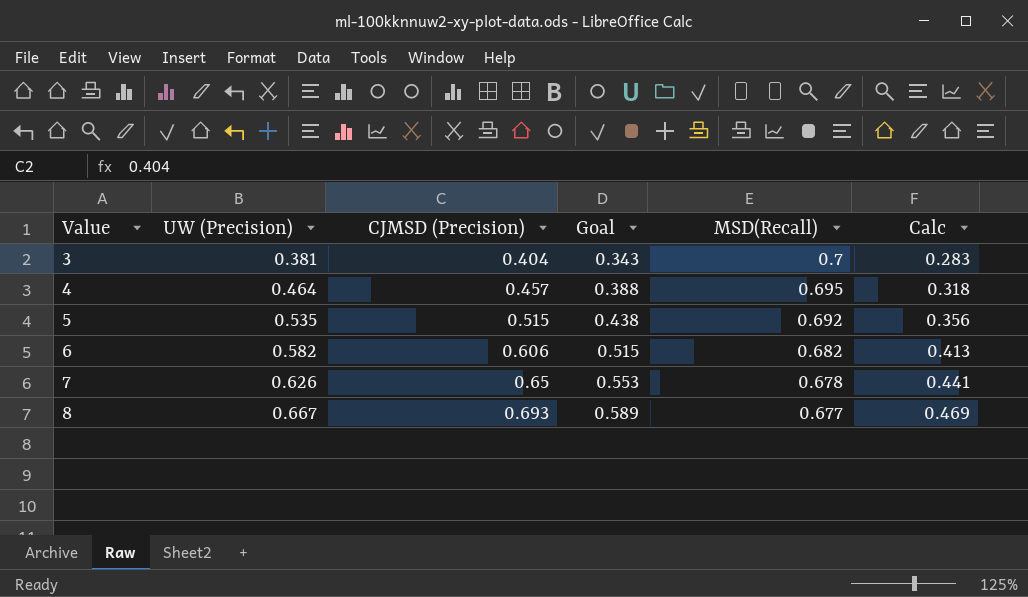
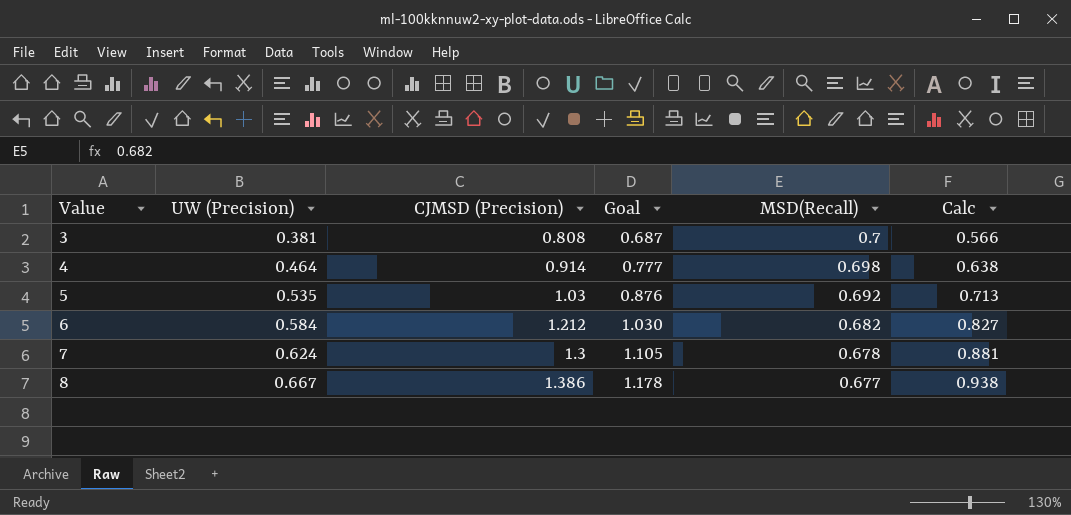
3 | CJMSD (Precision): 0.404 -> 0.808
3 | Goal: 0.343 -> 0.687
3 | Calc: 0.283 -> 0.566
4 | CJMSD (Precision): 0.457 -> 0.914
4 | Goal: 0.388 -> 0.777
4 | MSD(Recall): 0.695 -> 0.698
4 | Calc: 0.318 -> 0.638
5 | CJMSD (Precision): 0.515 -> 1.03
5 | Goal: 0.438 -> 0.876
5 | Calc: 0.356 -> 0.713
6 | UW (Precision): 0.582 -> 0.584
6 | CJMSD (Precision): 0.606 -> 1.212
6 | Goal: 0.515 -> 1.030
6 | Calc: 0.413 -> 0.827
7 | UW (Precision): 0.626 -> 0.624
7 | CJMSD (Precision): 0.65 -> 1.3
7 | Goal: 0.553 -> 1.105
7 | Calc: 0.441 -> 0.881
8 | CJMSD (Precision): 0.693 -> 1.386
8 | Goal: 0.589 -> 1.178
8 | Calc: 0.469 -> 0.938

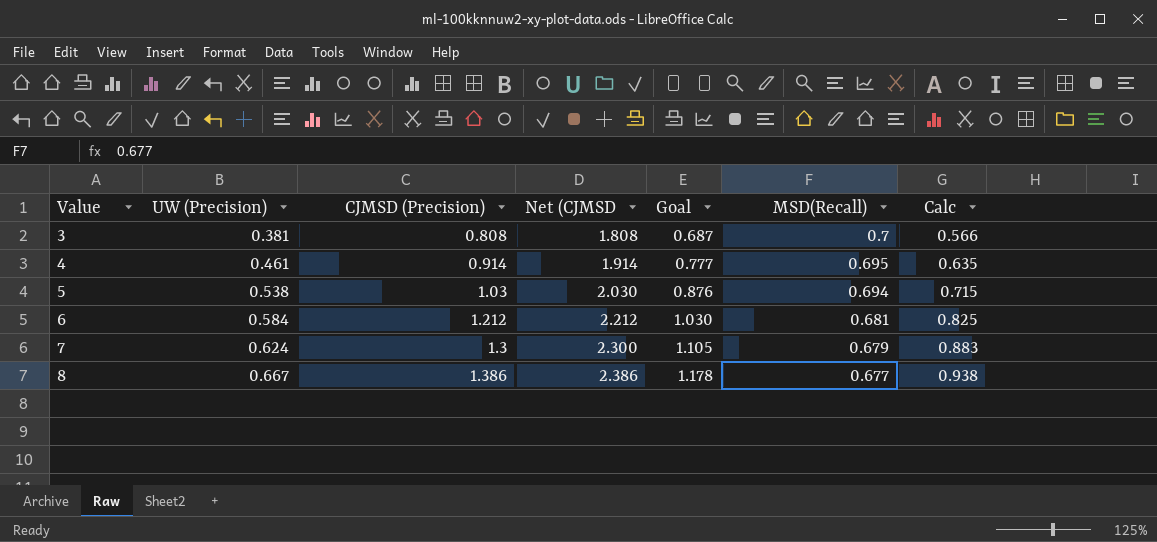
column Net (CJMSD | formula: none -> [CJMSD (Precision)] + 1
4 | UW (Precision): 0.464 -> 0.461
4 | MSD(Recall): 0.698 -> 0.695
4 | Calc: 0.638 -> 0.635
5 | UW (Precision): 0.535 -> 0.538
5 | MSD(Recall): 0.692 -> 0.694
5 | Calc: 0.713 -> 0.715
6 | MSD(Recall): 0.682 -> 0.681
6 | Calc: 0.827 -> 0.825
7 | MSD(Recall): 0.678 -> 0.679
7 | Calc: 0.881 -> 0.883

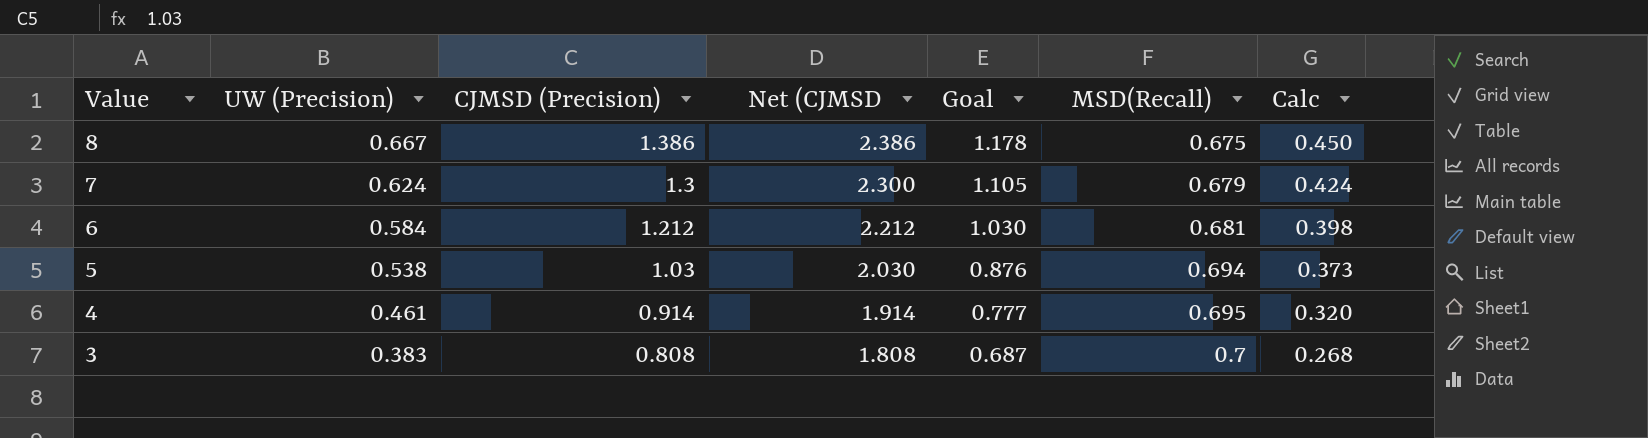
row order: Value ascending -> Value descending
column Calc | formula: [CJMSD (Precision)] * [MSD(Recall)] -> [UW (Precision)] * [MSD(Recall)]
8 | MSD(Recall): 0.677 -> 0.675
3 | UW (Precision): 0.381 -> 0.383

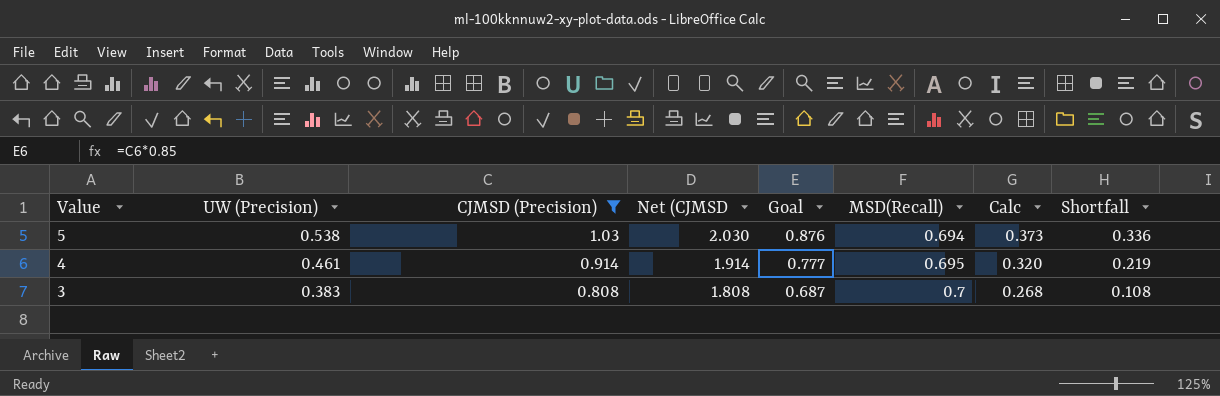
filter: none -> CJMSD (Precision) <= 1.03
column Shortfall | formula: none -> [CJMSD (Precision)] - [MSD(Recall)]

